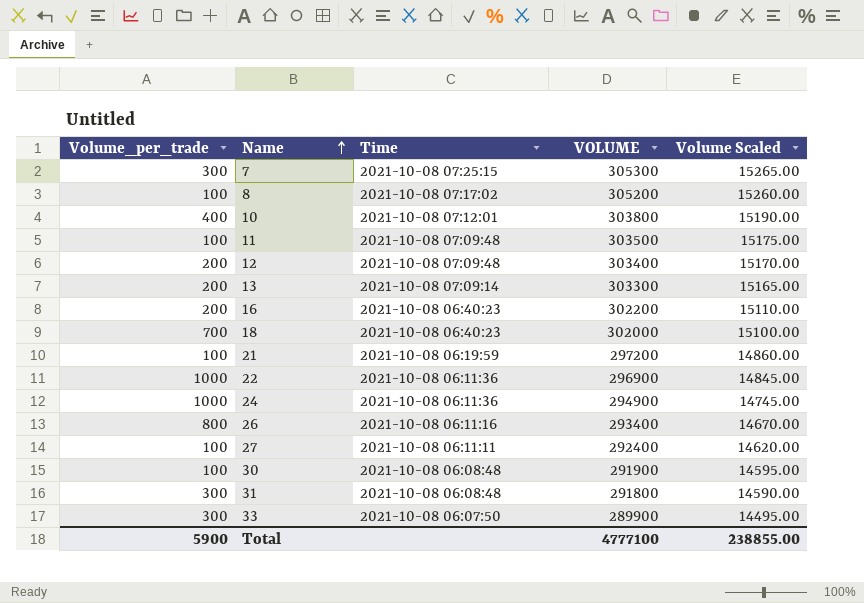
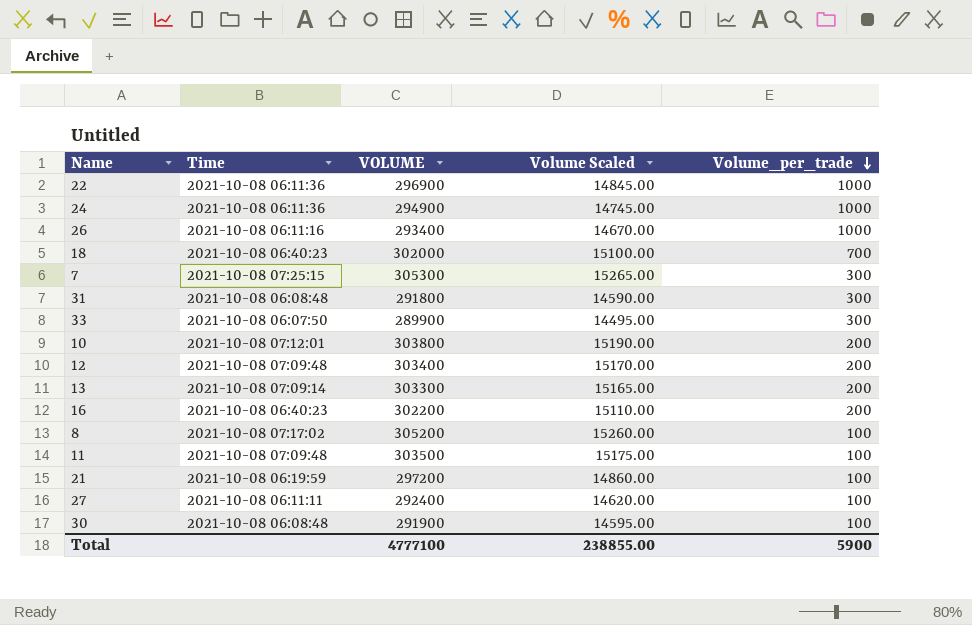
row order: Name ascending -> Volume_per_trade descending
column Volume_per_trade | position: 1 -> 5
26 | Volume_per_trade: 800 -> 1000
10 | Volume_per_trade: 400 -> 200

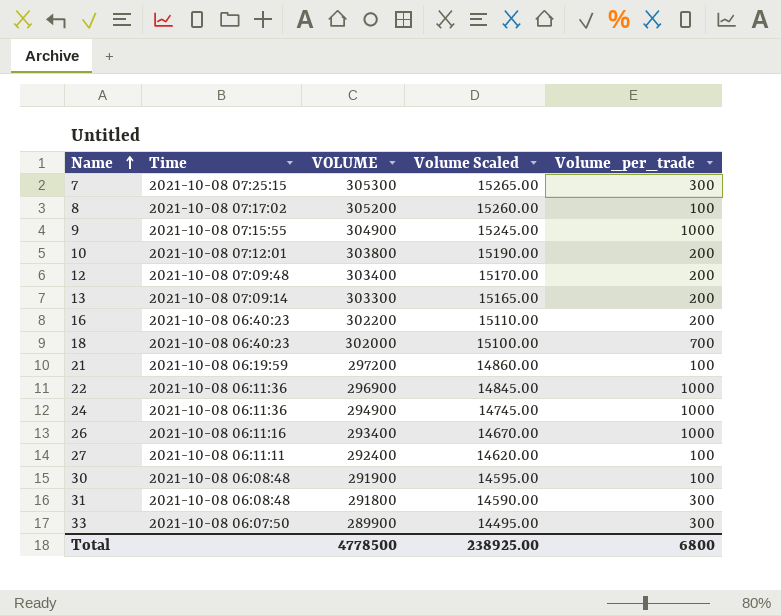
row order: Volume_per_trade descending -> Name ascending
row 11: 2021-10-08 07:09:48 | 303500 | 15175.00 | 100 -> none
row 9: none -> 2021-10-08 07:15:55 | 304900 | 15245.00 | 1000
Total | VOLUME: 4777100 -> 4778500
Total | Volume Scaled: 238855.00 -> 238925.00
Total | Volume_per_trade: 5900 -> 6800

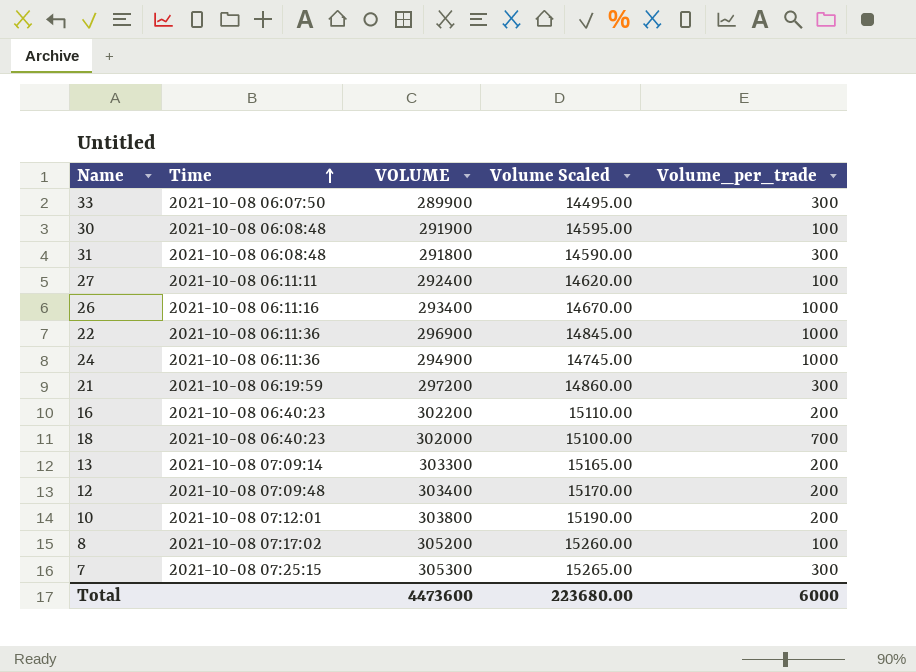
row order: Name ascending -> Time ascending
row 9: 2021-10-08 07:15:55 | 304900 | 15245.00 | 1000 -> none
21 | Volume_per_trade: 100 -> 300
Total | VOLUME: 4778500 -> 4473600
Total | Volume Scaled: 238925.00 -> 223680.00
Total | Volume_per_trade: 6800 -> 6000

